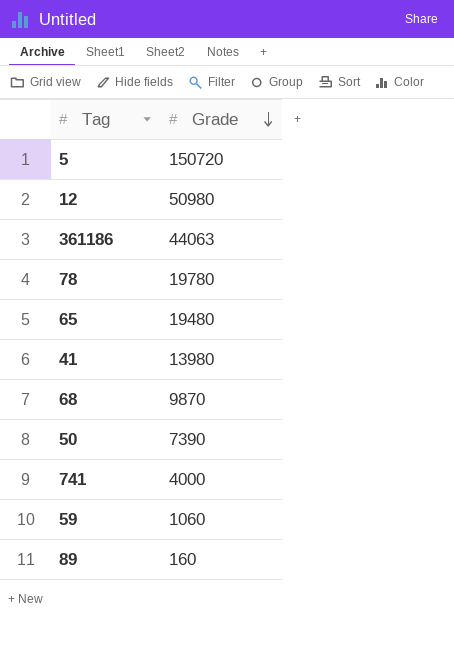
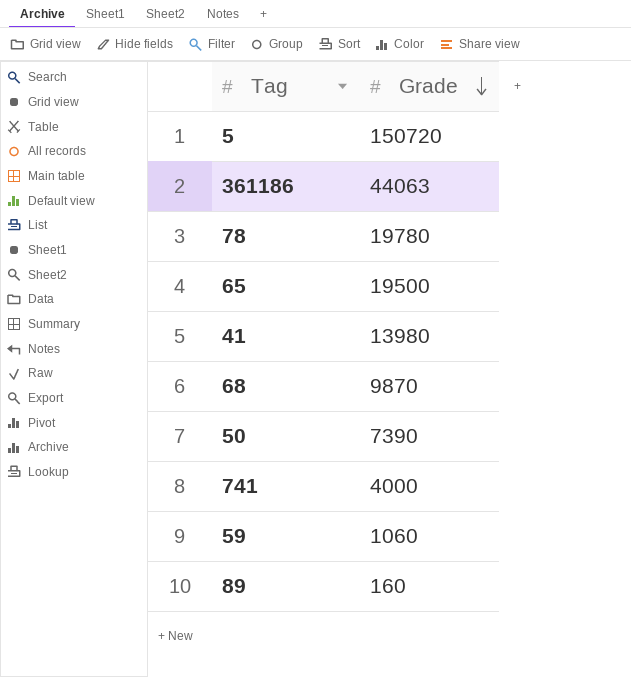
row 12: 50980 -> none
65 | Grade: 19480 -> 19500

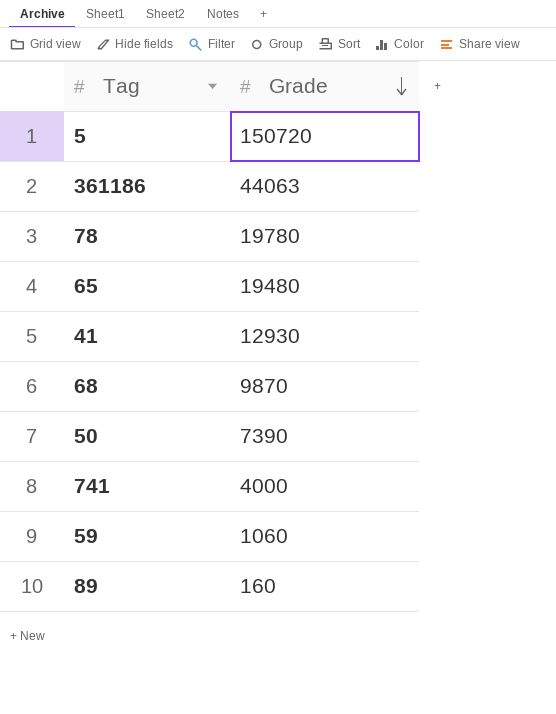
65 | Grade: 19500 -> 19480
41 | Grade: 13980 -> 12930

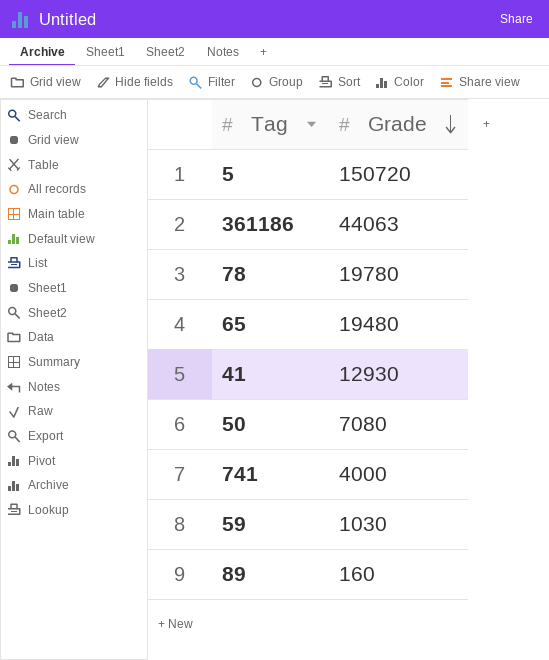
row 68: 9870 -> none
50 | Grade: 7390 -> 7080
59 | Grade: 1060 -> 1030

